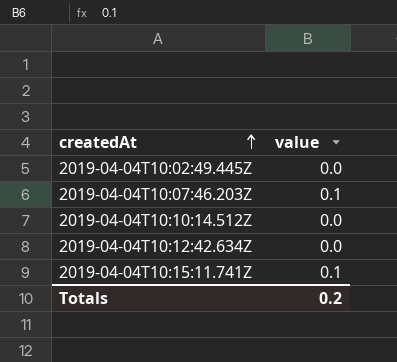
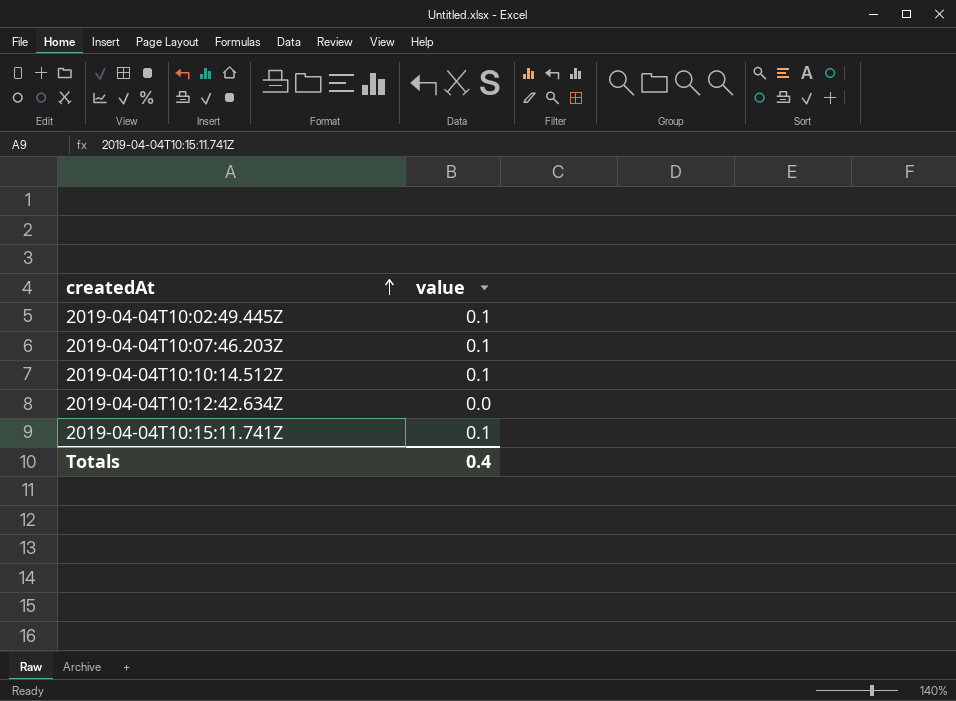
2019-04-04T10:02:49.445Z | value: 0.0 -> 0.1
2019-04-04T10:10:14.512Z | value: 0.0 -> 0.1
Totals | value: 0.2 -> 0.4

